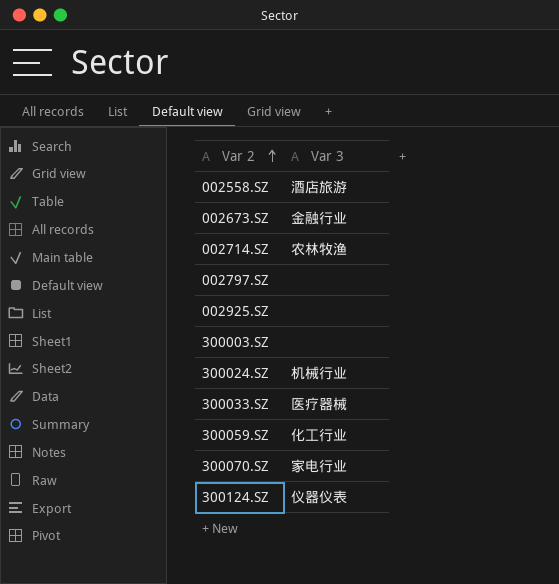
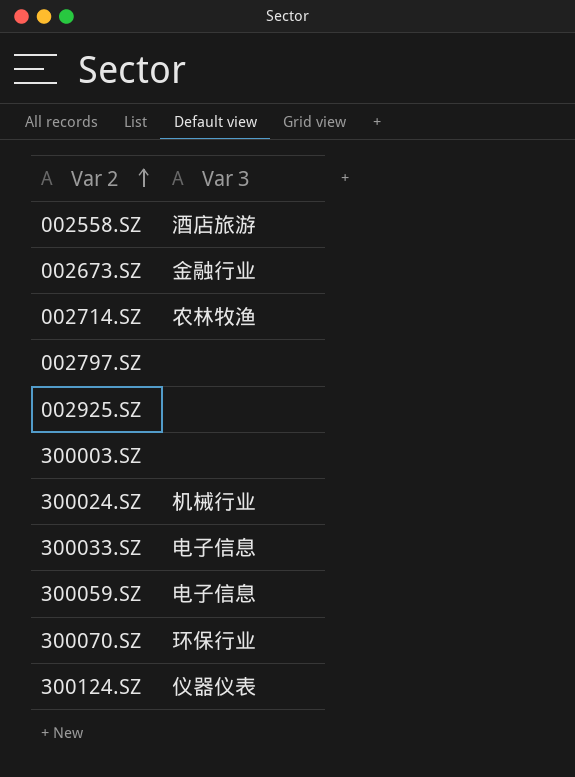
300033.SZ | Var 3: 医疗器械 -> 电子信息
300059.SZ | Var 3: 化工行业 -> 电子信息
300070.SZ | Var 3: 家电行业 -> 环保行业

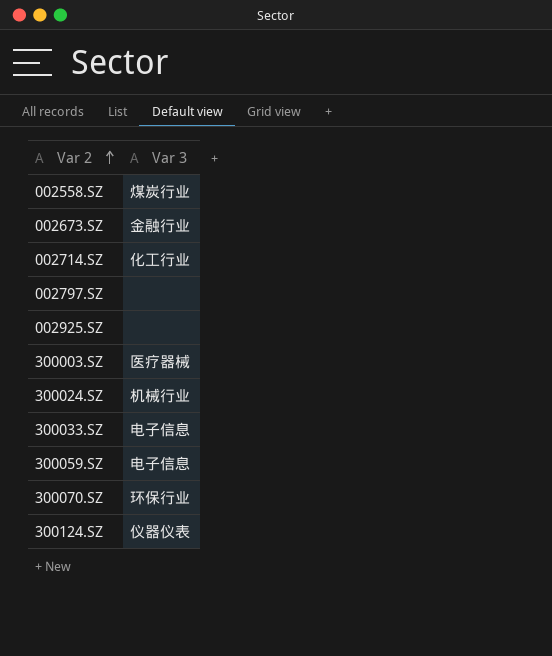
002558.SZ | Var 3: 酒店旅游 -> 煤炭行业
002714.SZ | Var 3: 农林牧渔 -> 化工行业
300003.SZ | Var 3: none -> 医疗器械

